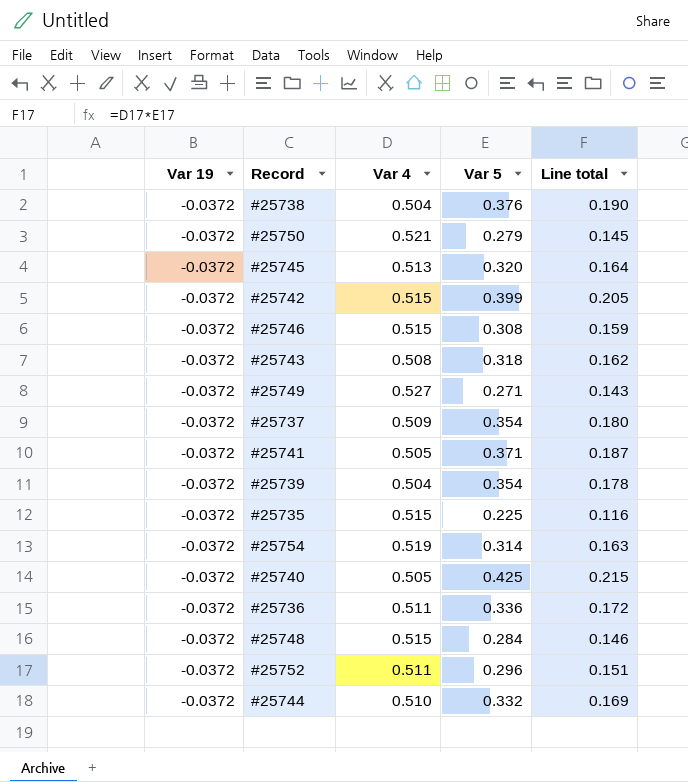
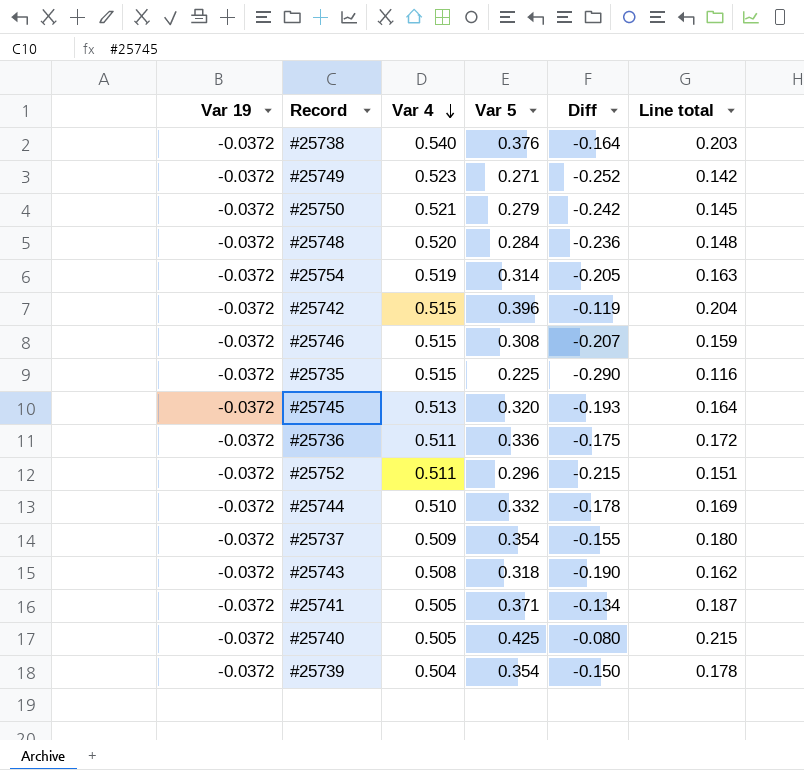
row order: none -> Var 4 descending
column Diff | formula: none -> [Var 5] - [Var 4]
#25738 | Var 4: 0.504 -> 0.540
#25738 | Line total: 0.190 -> 0.203
#25749 | Var 4: 0.527 -> 0.523
#25749 | Line total: 0.143 -> 0.142
#25748 | Var 4: 0.515 -> 0.520
#25748 | Line total: 0.146 -> 0.148
#25742 | Var 5: 0.399 -> 0.396
#25742 | Line total: 0.205 -> 0.204

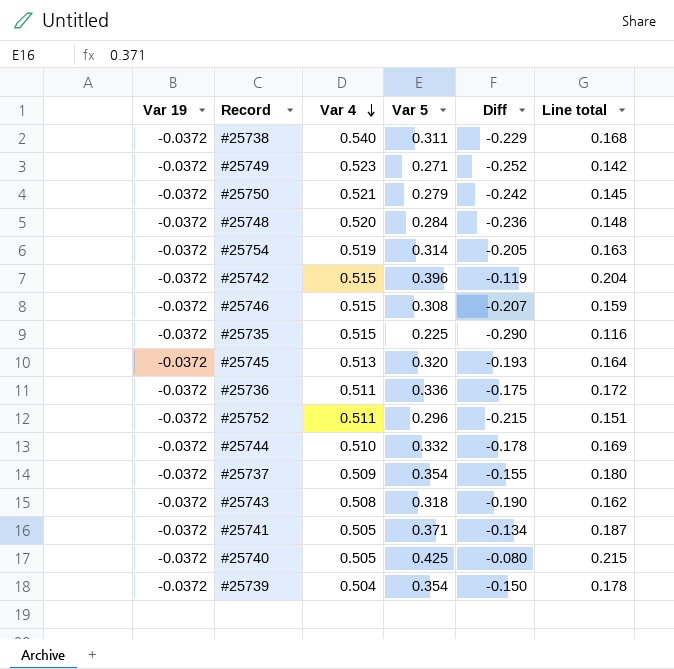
#25738 | Var 5: 0.376 -> 0.311
#25738 | Diff: -0.164 -> -0.229
#25738 | Line total: 0.203 -> 0.168

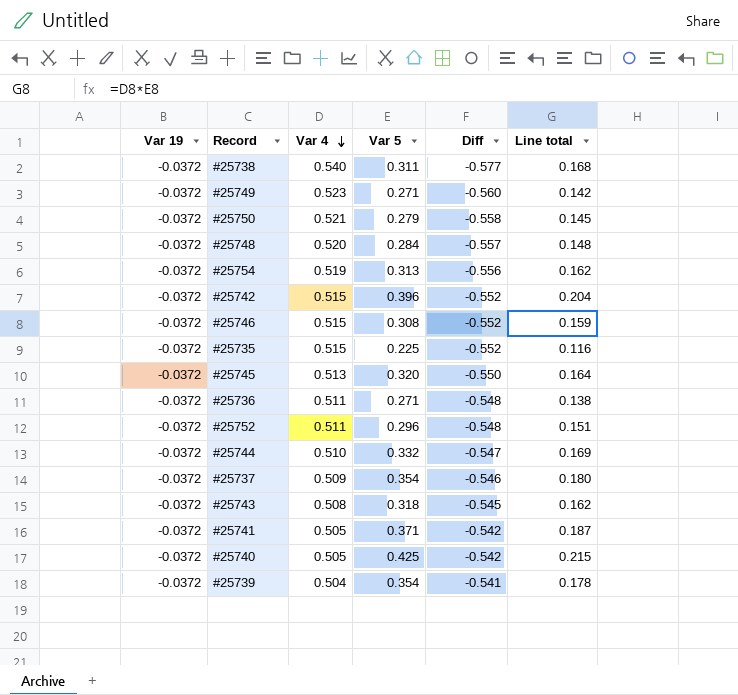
column Diff | formula: [Var 5] - [Var 4] -> [Var 19] - [Var 4]
#25754 | Var 5: 0.314 -> 0.313
#25754 | Line total: 0.163 -> 0.162
#25736 | Var 5: 0.336 -> 0.271
#25736 | Line total: 0.172 -> 0.138

